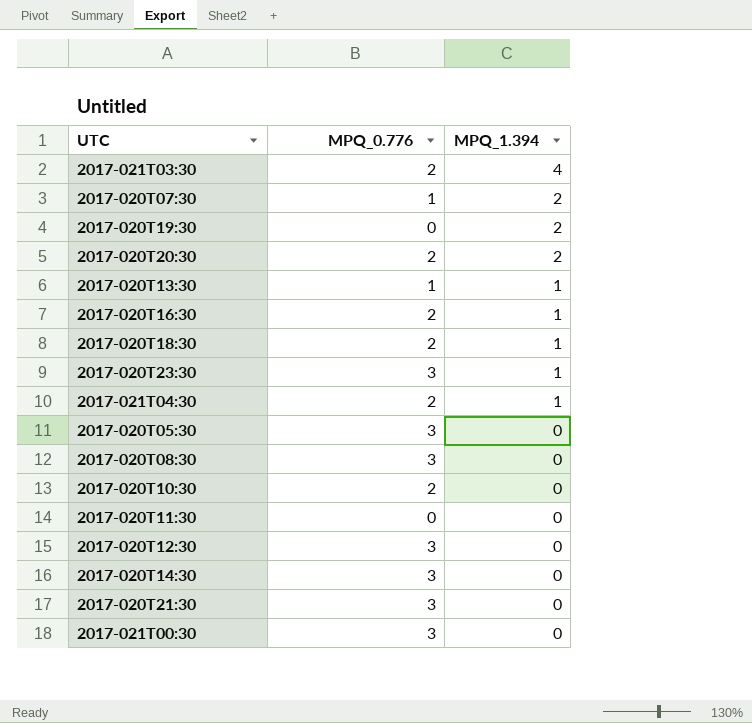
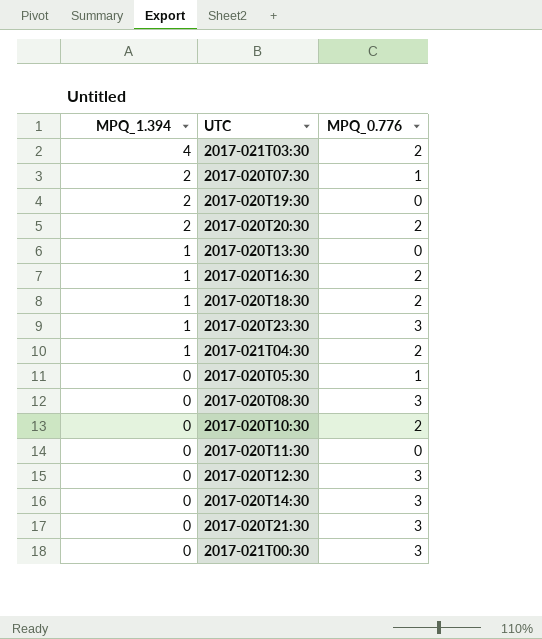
column MPQ_1.394 | position: 3 -> 1
2017-020T13:30 | MPQ_0.776: 1 -> 0
2017-020T05:30 | MPQ_0.776: 3 -> 1

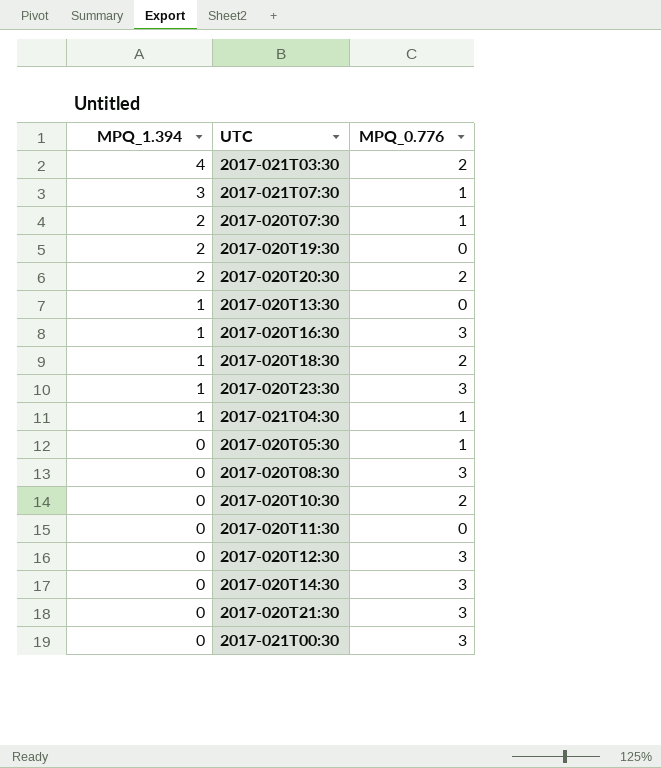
row 2017-021T07:30: none -> 3 | 1
2017-020T16:30 | MPQ_0.776: 2 -> 3
2017-021T04:30 | MPQ_0.776: 2 -> 1

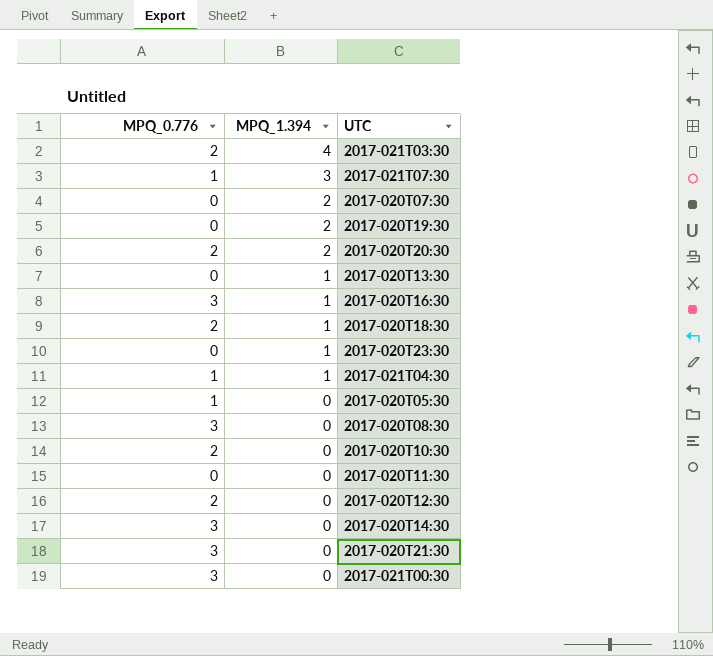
column MPQ_0.776 | position: 3 -> 1
2017-020T07:30 | MPQ_0.776: 1 -> 0
2017-020T23:30 | MPQ_0.776: 3 -> 0
2017-020T12:30 | MPQ_0.776: 3 -> 2

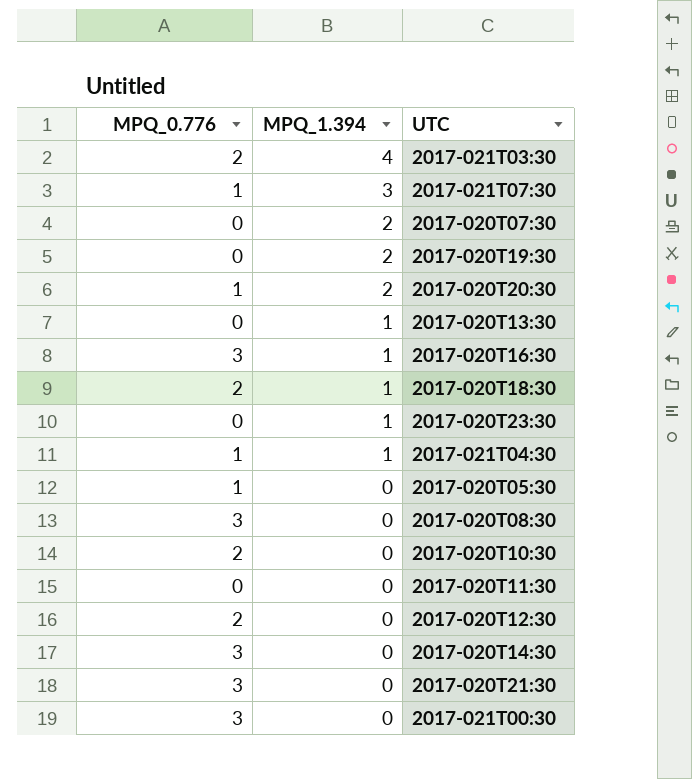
2017-020T20:30 | MPQ_0.776: 2 -> 1

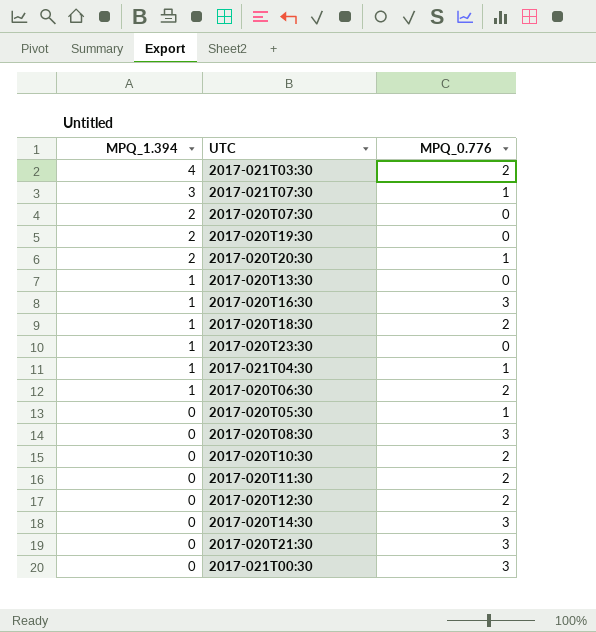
column MPQ_0.776 | position: 1 -> 3
row 2017-020T06:30: none -> 1 | 2
2017-020T11:30 | MPQ_0.776: 0 -> 2

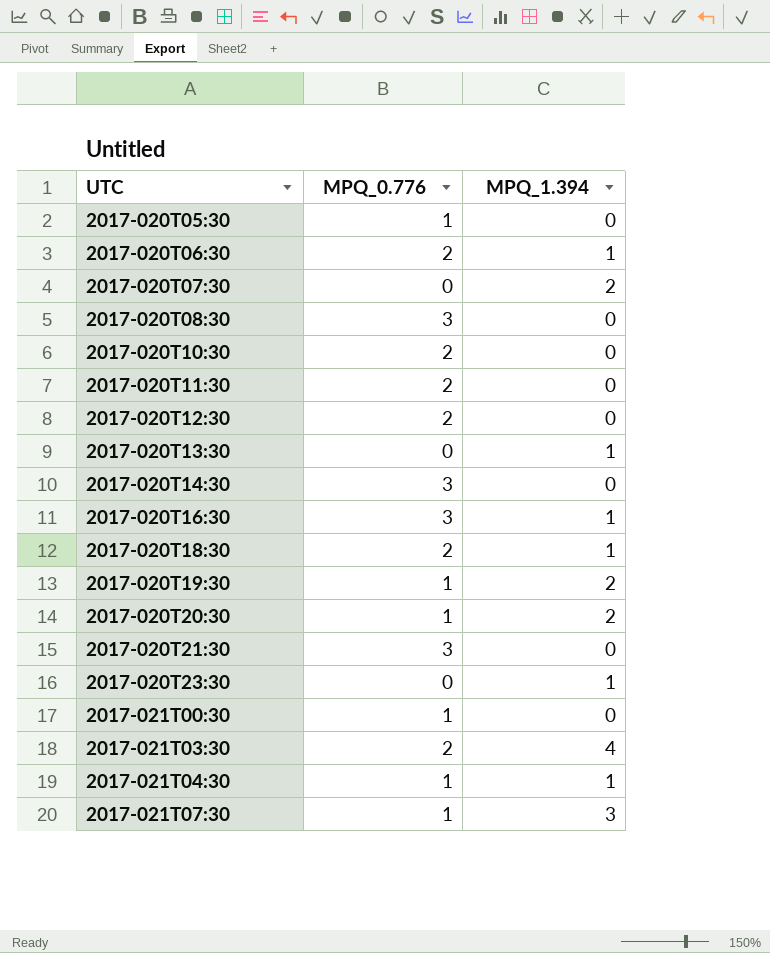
row order: MPQ_1.394 descending -> UTC ascending
column MPQ_1.394 | position: 1 -> 3
2017-020T19:30 | MPQ_0.776: 0 -> 1
2017-021T00:30 | MPQ_0.776: 3 -> 1

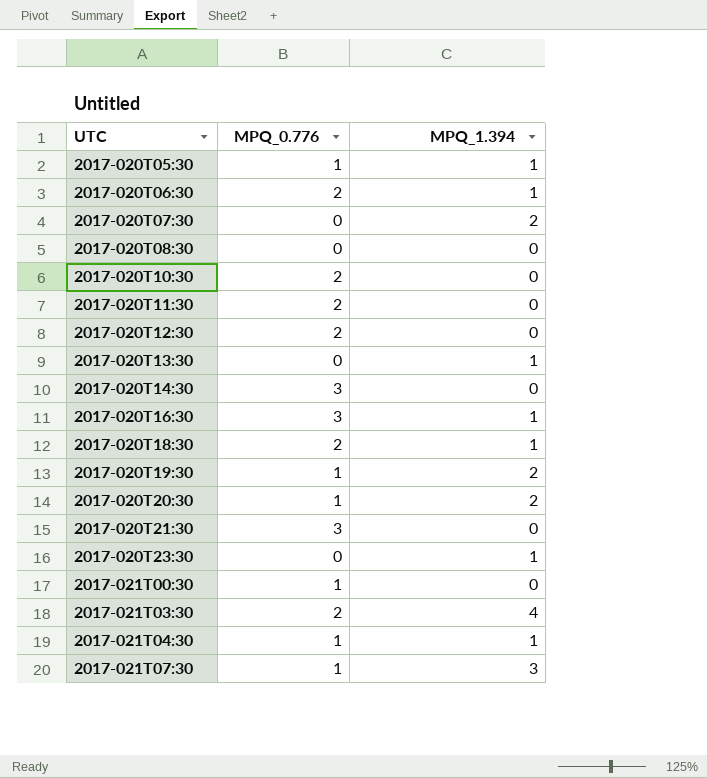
2017-020T05:30 | MPQ_1.394: 0 -> 1
2017-020T08:30 | MPQ_0.776: 3 -> 0

